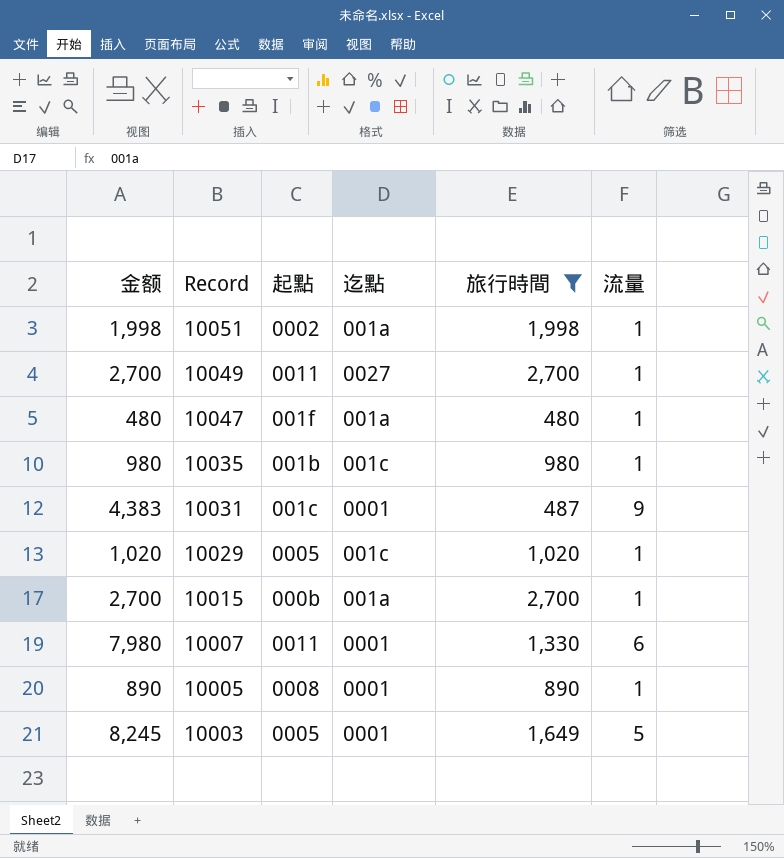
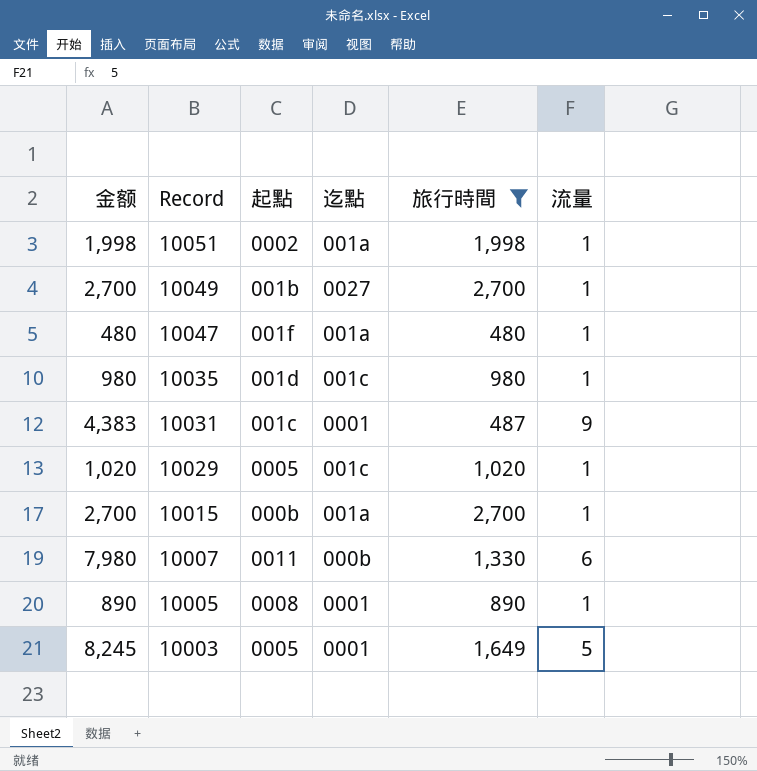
10049 | 起點: 0011 -> 001b
10035 | 起點: 001b -> 001d
10007 | 迄點: 0001 -> 000b

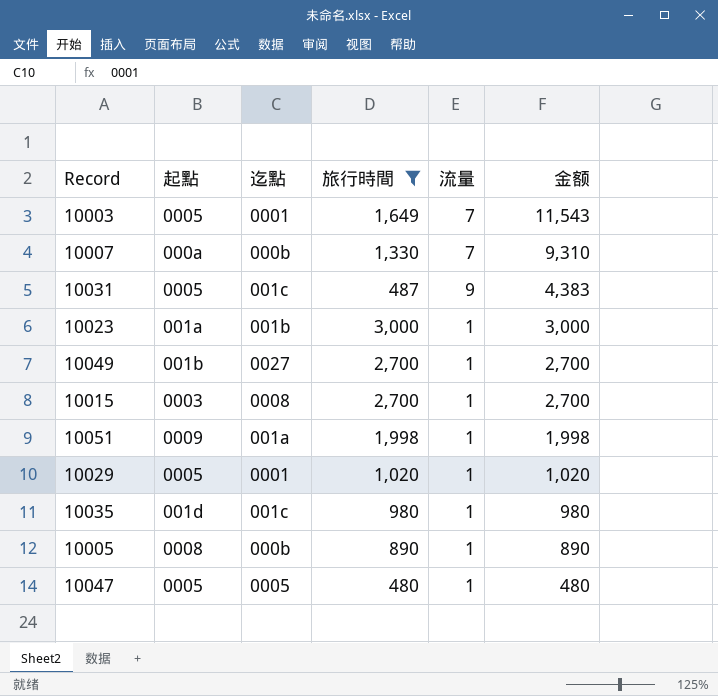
row order: Record descending -> 金额 descending
column 金额 | position: 1 -> 6
10003 | 流量: 5 -> 7
10003 | 金额: 8,245 -> 11,543
10007 | 起點: 0011 -> 000a
10007 | 流量: 6 -> 7
10007 | 金额: 7,980 -> 9,310
10031 | 起點: 001c -> 0005
10031 | 迄點: 0001 -> 001c
row 10023: none -> 001a | 001b | 3,000 | 1 | 3,000
10015 | 起點: 000b -> 0003
10015 | 迄點: 001a -> 0008
10051 | 起點: 0002 -> 0009
10029 | 迄點: 001c -> 0001
10005 | 迄點: 0001 -> 000b
10047 | 起點: 001f -> 0005
10047 | 迄點: 001a -> 0005

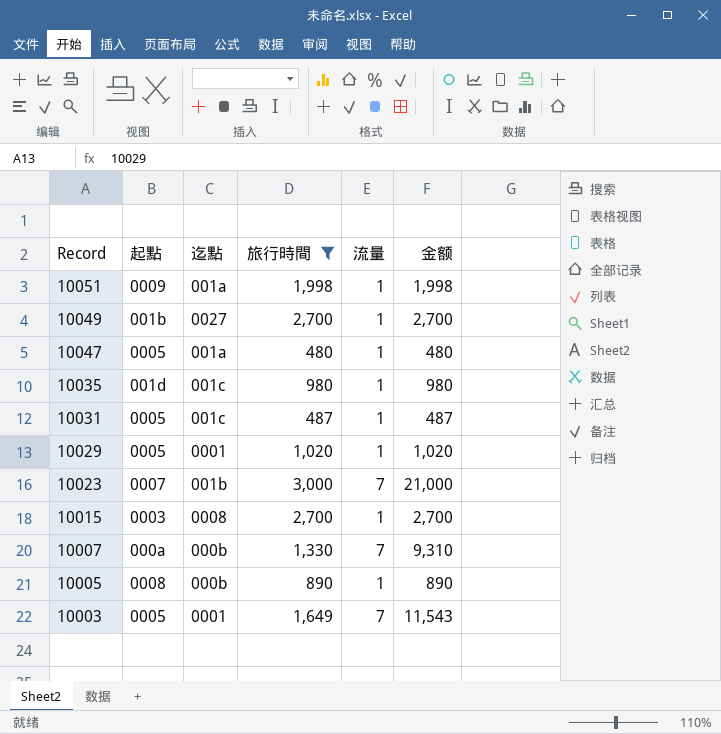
row order: 金额 descending -> Record descending
10047 | 迄點: 0005 -> 001a
10031 | 流量: 9 -> 1
10031 | 金额: 4,383 -> 487
10023 | 起點: 001a -> 0007
10023 | 流量: 1 -> 7
10023 | 金额: 3,000 -> 21,000

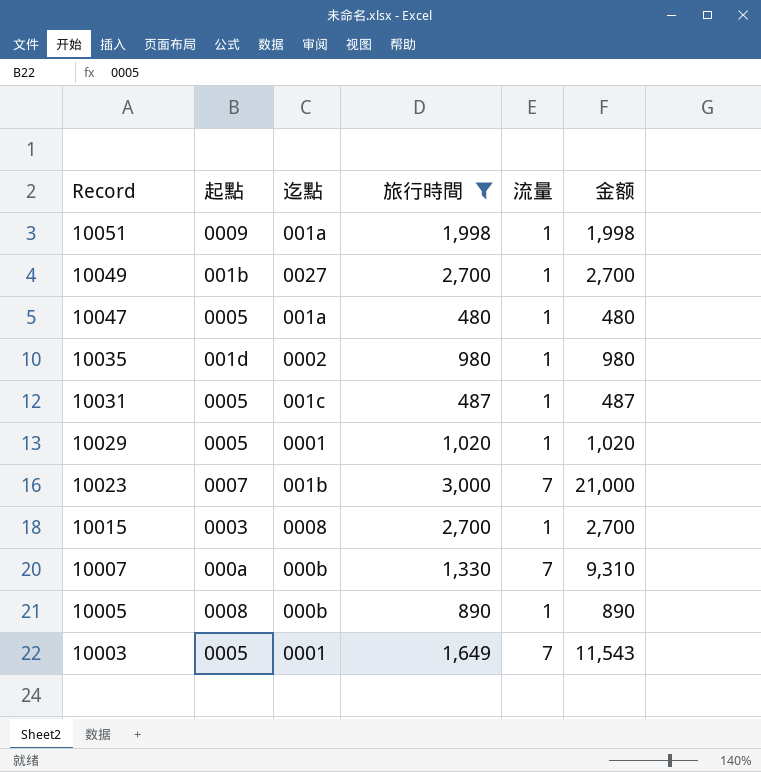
10035 | 迄點: 001c -> 0002

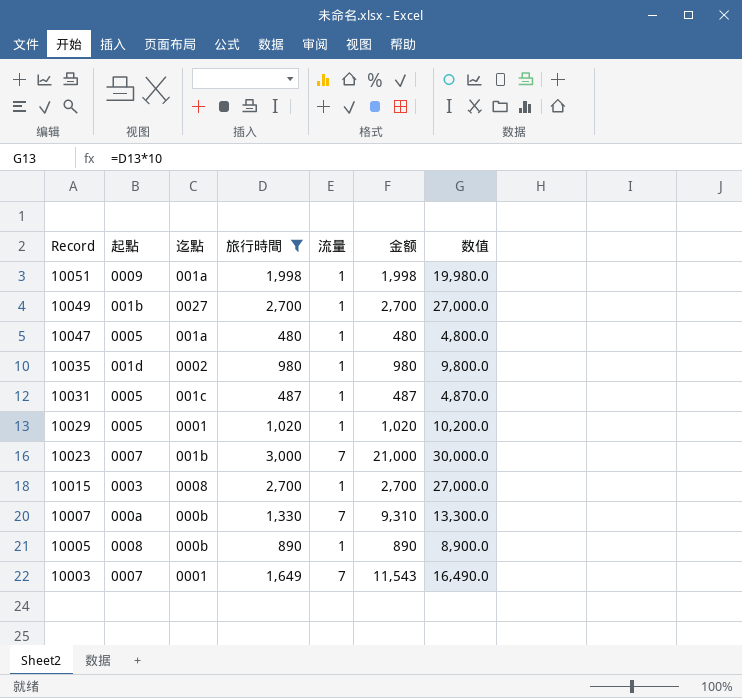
column 数值 | formula: none -> [旅行時間] * 10
10003 | 起點: 0005 -> 0007

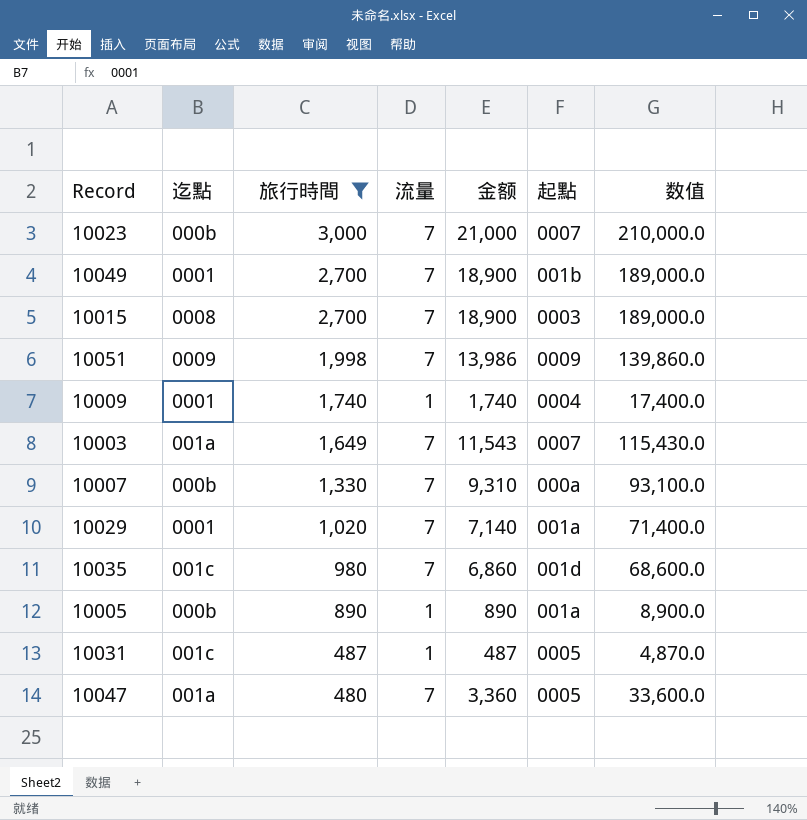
row order: Record descending -> 旅行時間 descending
column 起點 | position: 2 -> 6
column 数值 | formula: [旅行時間] * 10 -> [金额] * 10
10023 | 迄點: 001b -> 000b
10049 | 迄點: 0027 -> 0001
10049 | 流量: 1 -> 7
10049 | 金额: 2,700 -> 18,900
10015 | 流量: 1 -> 7
10015 | 金额: 2,700 -> 18,900
10051 | 迄點: 001a -> 0009
10051 | 流量: 1 -> 7
10051 | 金额: 1,998 -> 13,986
row 10009: none -> 0001 | 1,740 | 1 | 1,740 | 0004 | 17,400.0
10003 | 迄點: 0001 -> 001a
10029 | 流量: 1 -> 7
10029 | 金额: 1,020 -> 7,140
10029 | 起點: 0005 -> 001a
10035 | 迄點: 0002 -> 001c
10035 | 流量: 1 -> 7
10035 | 金额: 980 -> 6,860
10005 | 起點: 0008 -> 001a
10047 | 流量: 1 -> 7
10047 | 金额: 480 -> 3,360

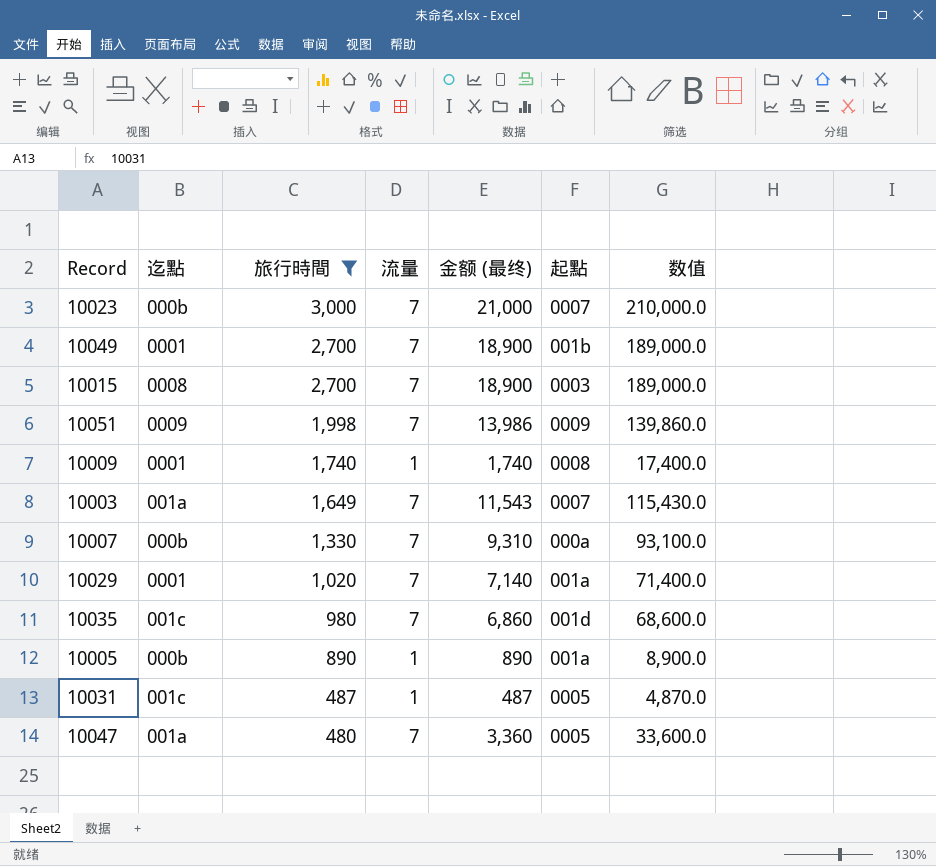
column name: 金额 -> 金额 (最终)
10009 | 起點: 0004 -> 0008

